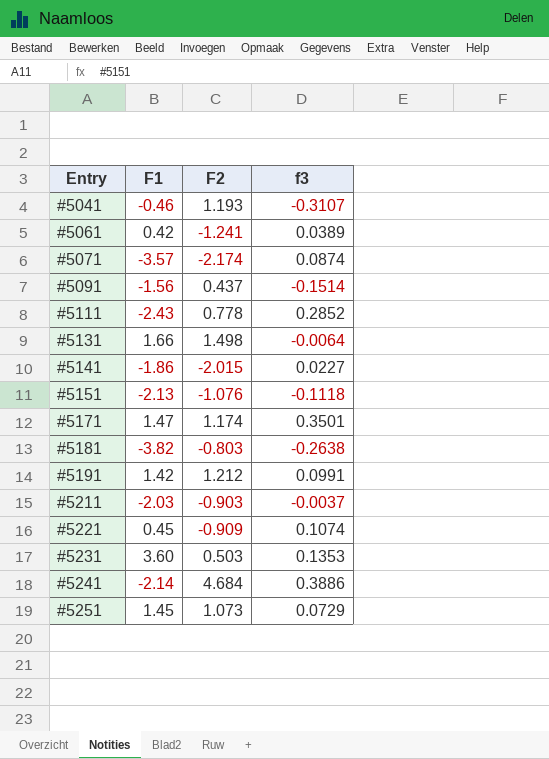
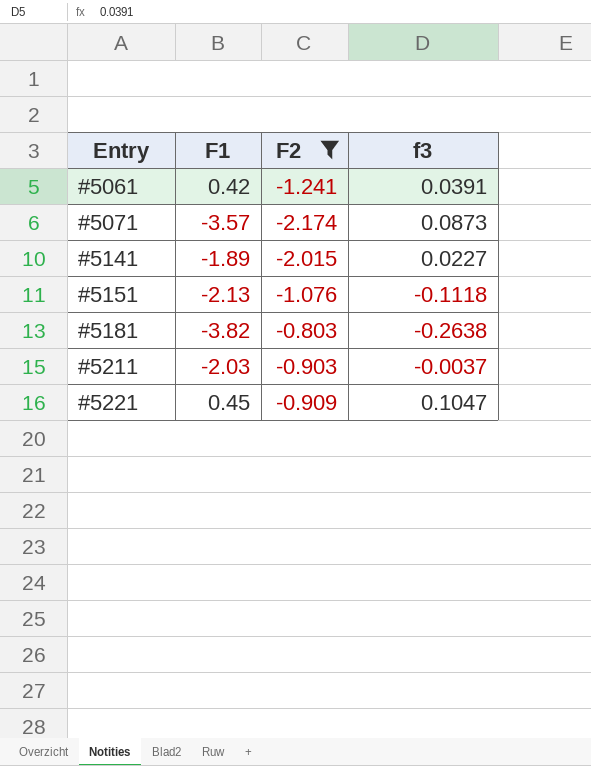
filter: none -> F2 <= -0.803
#5061 | f3: 0.0389 -> 0.0391
#5071 | f3: 0.0874 -> 0.0873
#5141 | F1: -1.86 -> -1.89
#5221 | f3: 0.1074 -> 0.1047

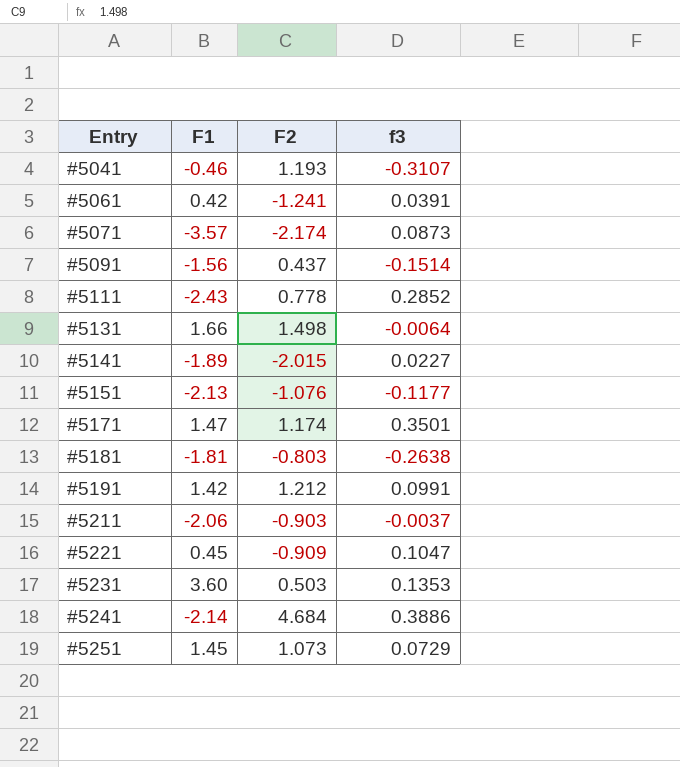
filter: F2 <= -0.803 -> none
#5151 | f3: -0.1118 -> -0.1177
#5181 | F1: -3.82 -> -1.81
#5211 | F1: -2.03 -> -2.06

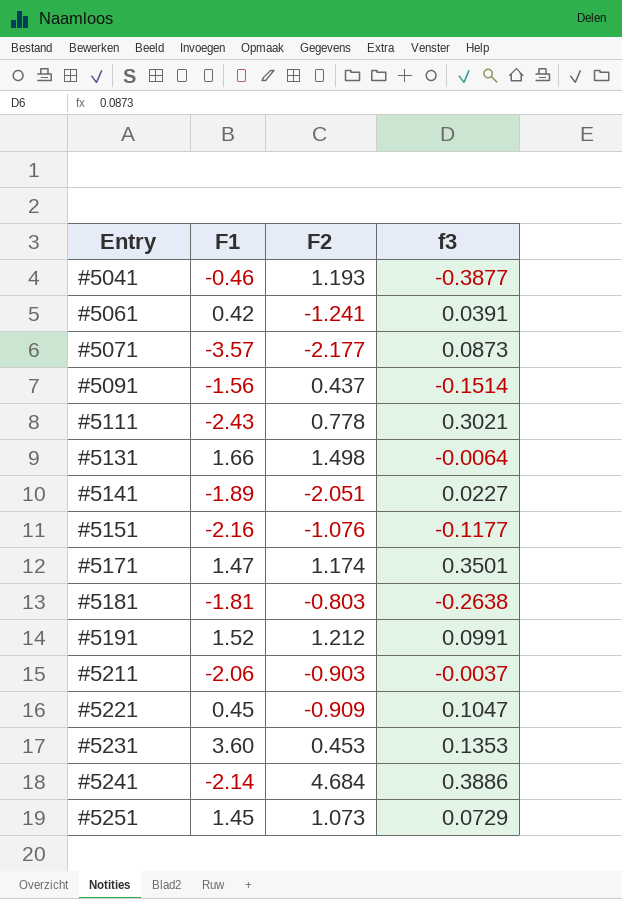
#5041 | f3: -0.3107 -> -0.3877
#5071 | F2: -2.174 -> -2.177
#5111 | f3: 0.2852 -> 0.3021
#5141 | F2: -2.015 -> -2.051
#5151 | F1: -2.13 -> -2.16
#5191 | F1: 1.42 -> 1.52
#5231 | F2: 0.503 -> 0.453

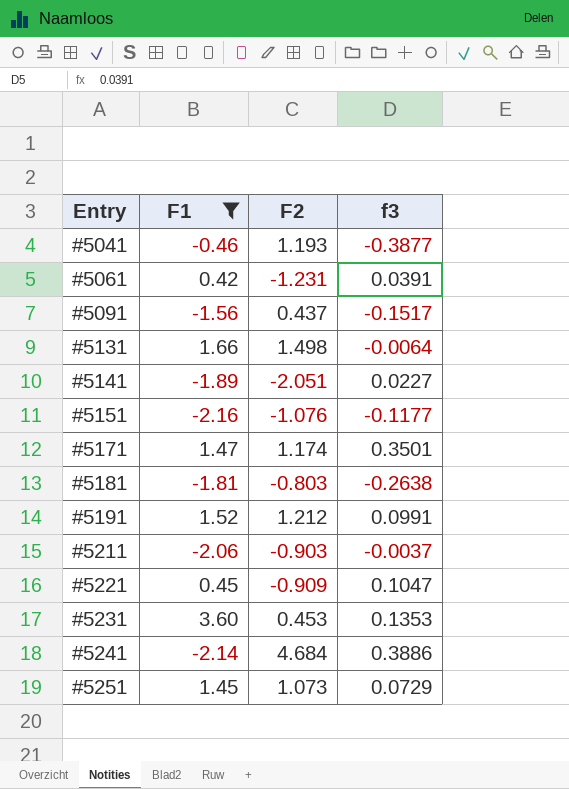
filter: none -> F1 >= -2.16
#5061 | F2: -1.241 -> -1.231
#5091 | f3: -0.1514 -> -0.1517

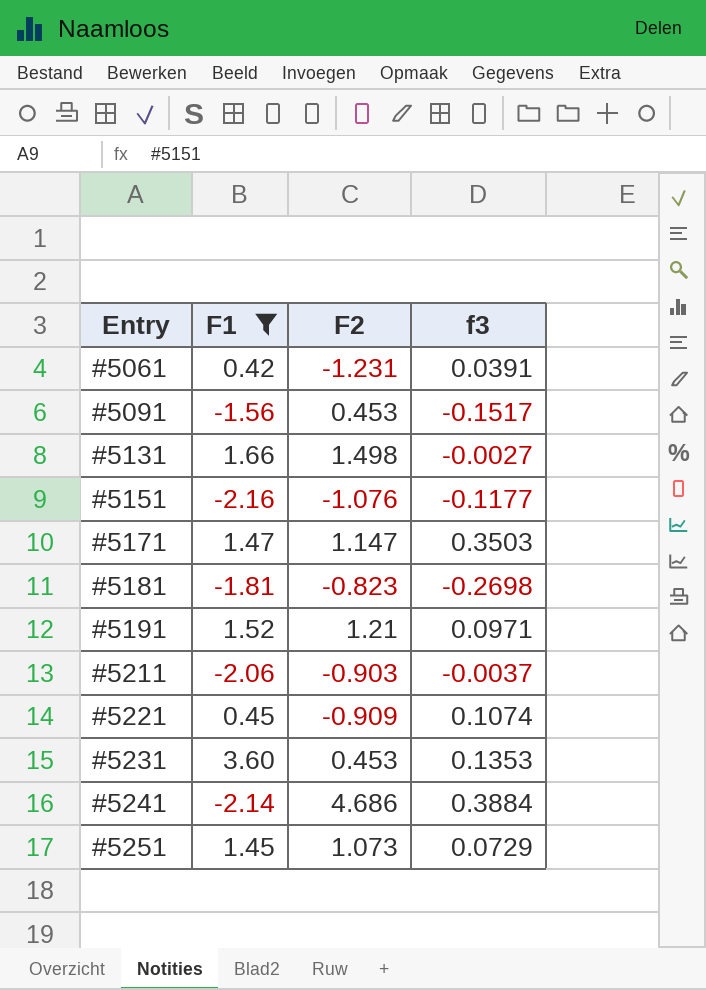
row #5041: -0.46 | 1.193 | -0.3877 -> none
row #5141: -1.89 | -2.051 | 0.0227 -> none
#5091 | F2: 0.437 -> 0.453
#5131 | f3: -0.0064 -> -0.0027
#5171 | F2: 1.174 -> 1.147
#5171 | f3: 0.3501 -> 0.3503
#5181 | F2: -0.803 -> -0.823
#5181 | f3: -0.2638 -> -0.2698
#5191 | F2: 1.212 -> 1.21
#5191 | f3: 0.0991 -> 0.0971
#5221 | f3: 0.1047 -> 0.1074
#5241 | F2: 4.684 -> 4.686
#5241 | f3: 0.3886 -> 0.3884

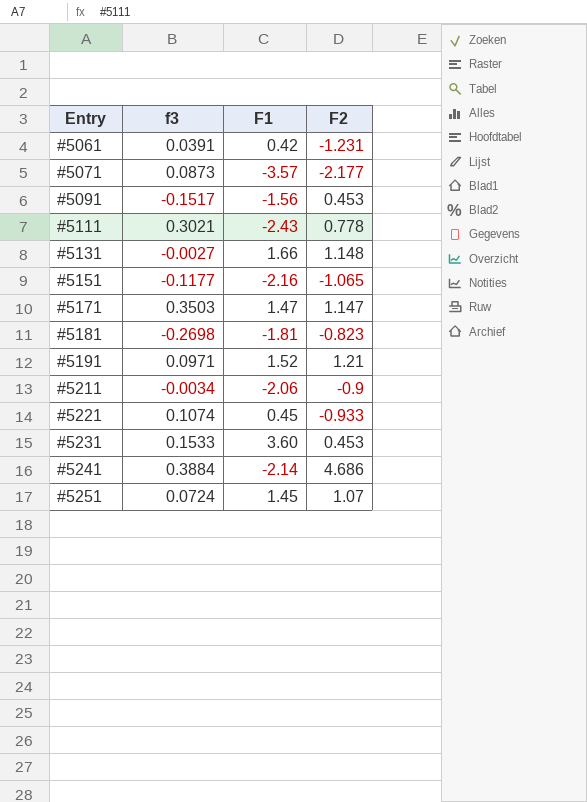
filter: F1 >= -2.16 -> none
column f3 | position: 4 -> 2
#5131 | F2: 1.498 -> 1.148
#5151 | F2: -1.076 -> -1.065
#5211 | f3: -0.0037 -> -0.0034
#5211 | F2: -0.903 -> -0.9
#5221 | F2: -0.909 -> -0.933
#5231 | f3: 0.1353 -> 0.1533
#5251 | f3: 0.0729 -> 0.0724
#5251 | F2: 1.073 -> 1.07

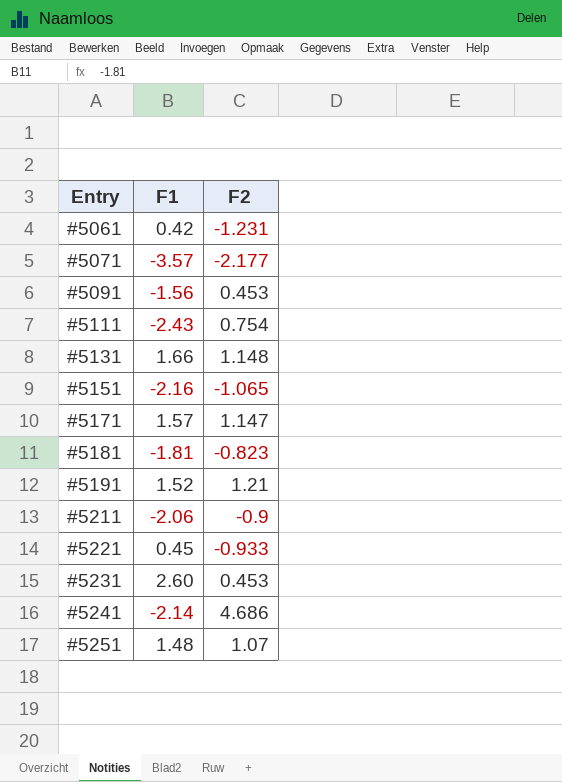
column f3 | position: 2 -> none
#5111 | F2: 0.778 -> 0.754
#5171 | F1: 1.47 -> 1.57
#5231 | F1: 3.60 -> 2.60
#5251 | F1: 1.45 -> 1.48

